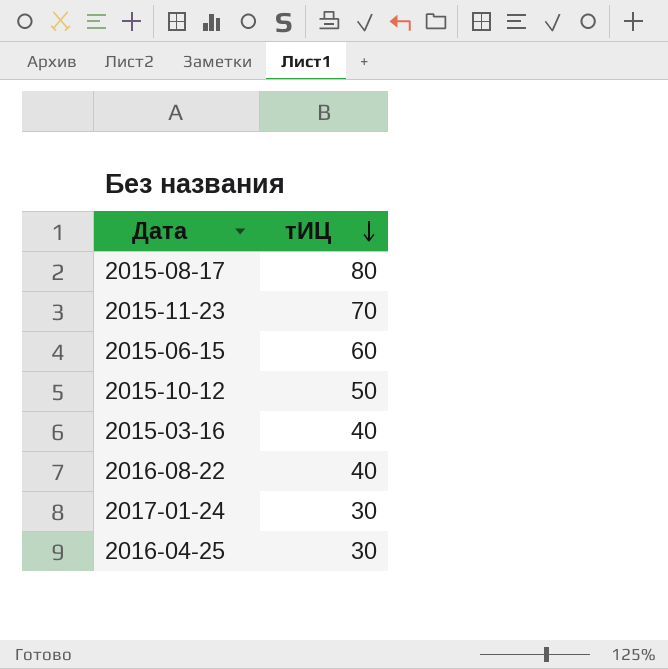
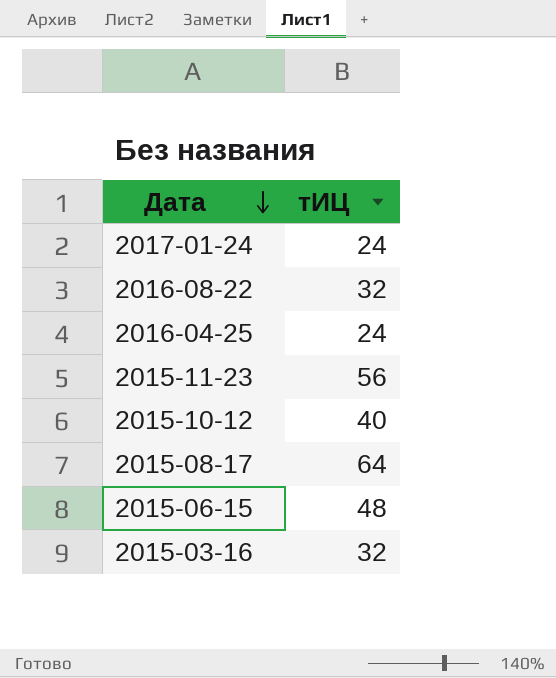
row order: тИЦ descending -> Дата descending
2017-01-24 | тИЦ: 30 -> 24
2016-08-22 | тИЦ: 40 -> 32
2016-04-25 | тИЦ: 30 -> 24
2015-11-23 | тИЦ: 70 -> 56
2015-10-12 | тИЦ: 50 -> 40
2015-08-17 | тИЦ: 80 -> 64
2015-06-15 | тИЦ: 60 -> 48
2015-03-16 | тИЦ: 40 -> 32

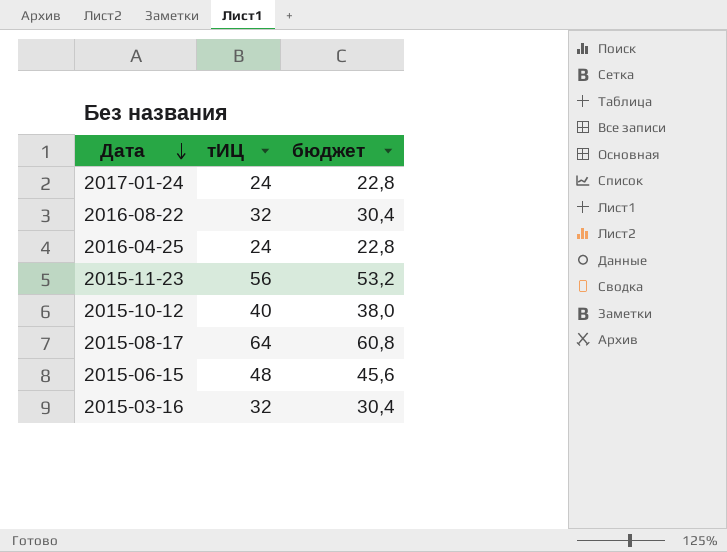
column бюджет | formula: none -> [тИЦ] * 0,95

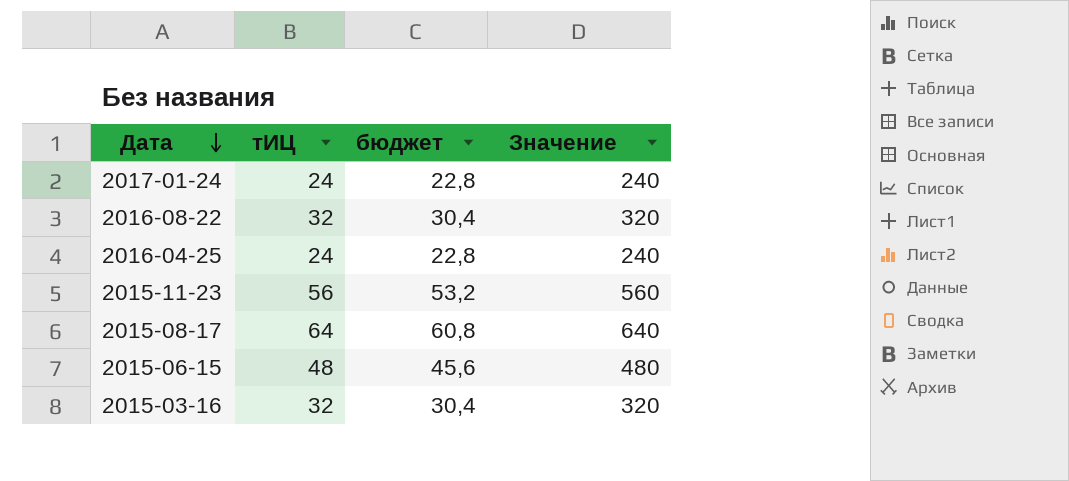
column Значение | formula: none -> [тИЦ] * 10
row 2015-10-12: 40 | 38,0 -> none

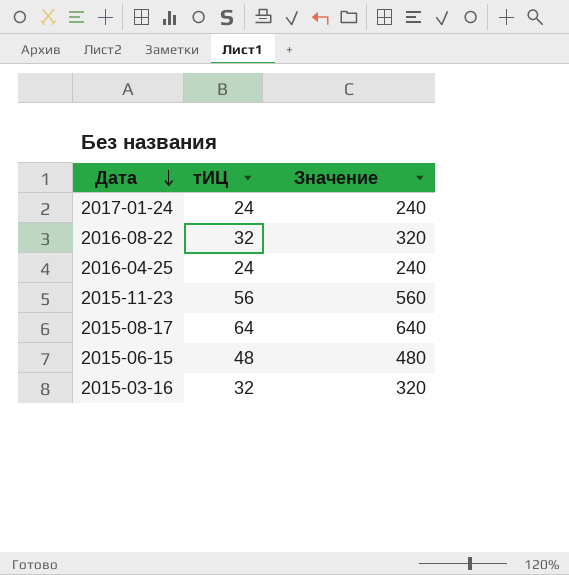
column бюджет | formula: [тИЦ] * 0,95 -> none

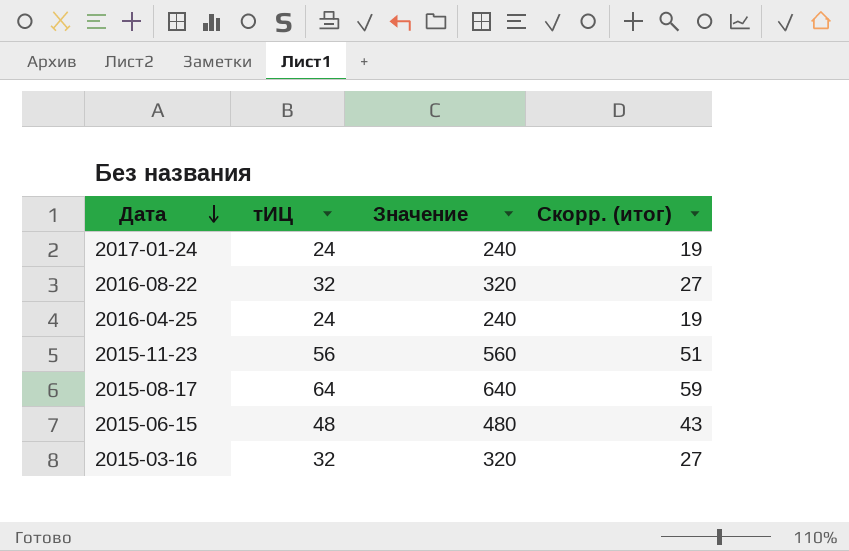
column Скорр. (итог) | formula: none -> [тИЦ] - 5

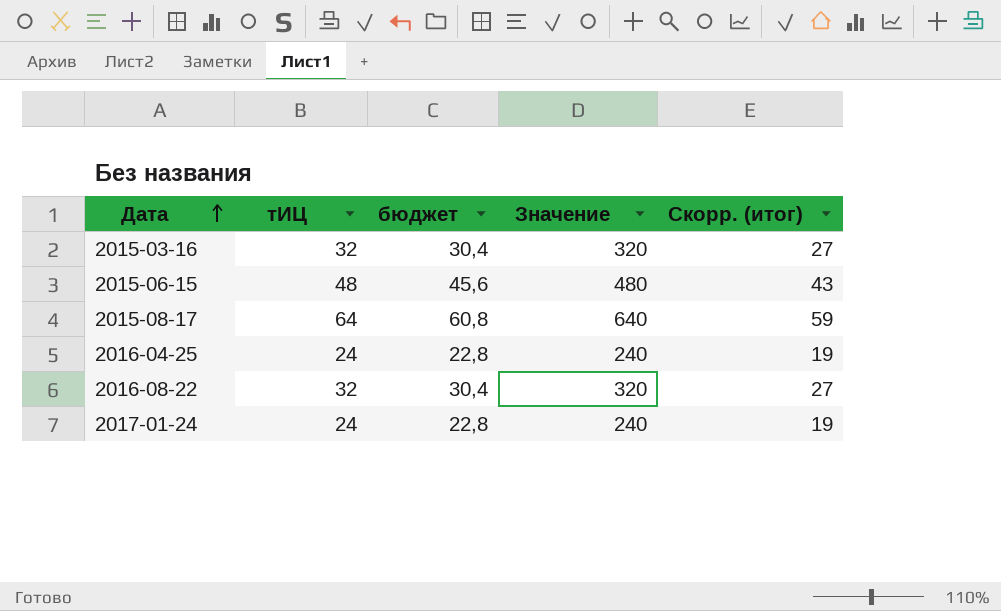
row order: Дата descending -> Дата ascending
column бюджет | formula: none -> [тИЦ] * 0,95
row 2015-11-23: 56 | 560 | 51 -> none

